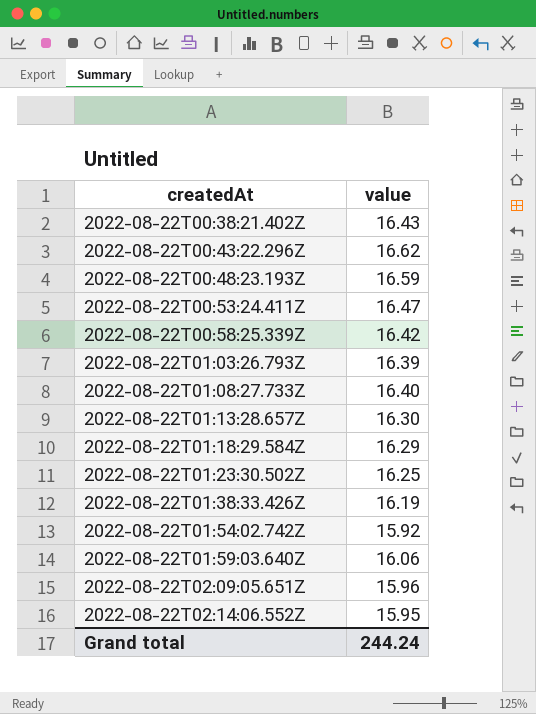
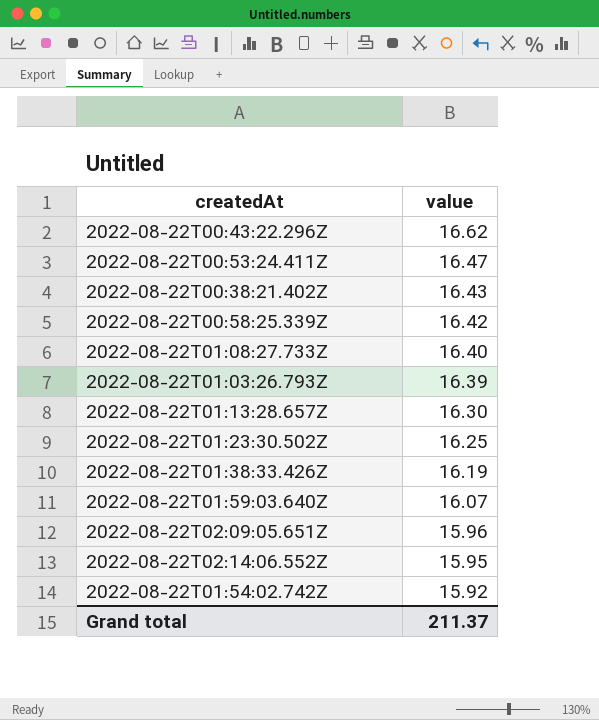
row order: createdAt ascending -> value descending
row 2022-08-22T00:48:23.193Z: 16.59 -> none
row 2022-08-22T01:18:29.584Z: 16.29 -> none
2022-08-22T01:59:03.640Z | value: 16.06 -> 16.07
Grand total | value: 244.24 -> 211.37

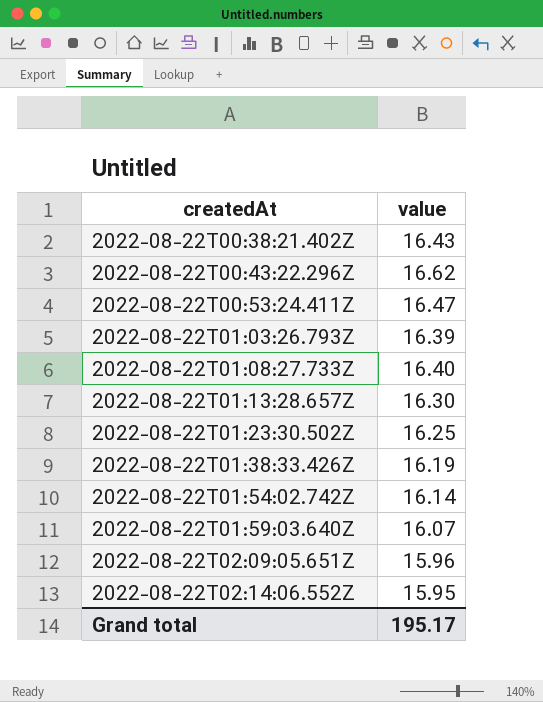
row order: value descending -> createdAt ascending
row 2022-08-22T00:58:25.339Z: 16.42 -> none
2022-08-22T01:54:02.742Z | value: 15.92 -> 16.14
Grand total | value: 211.37 -> 195.17

